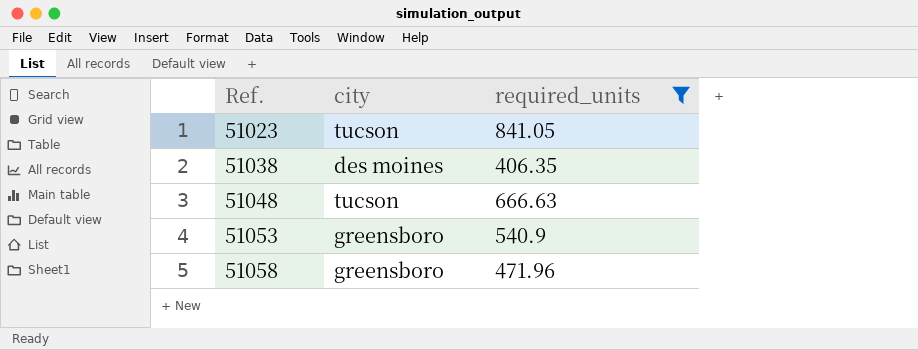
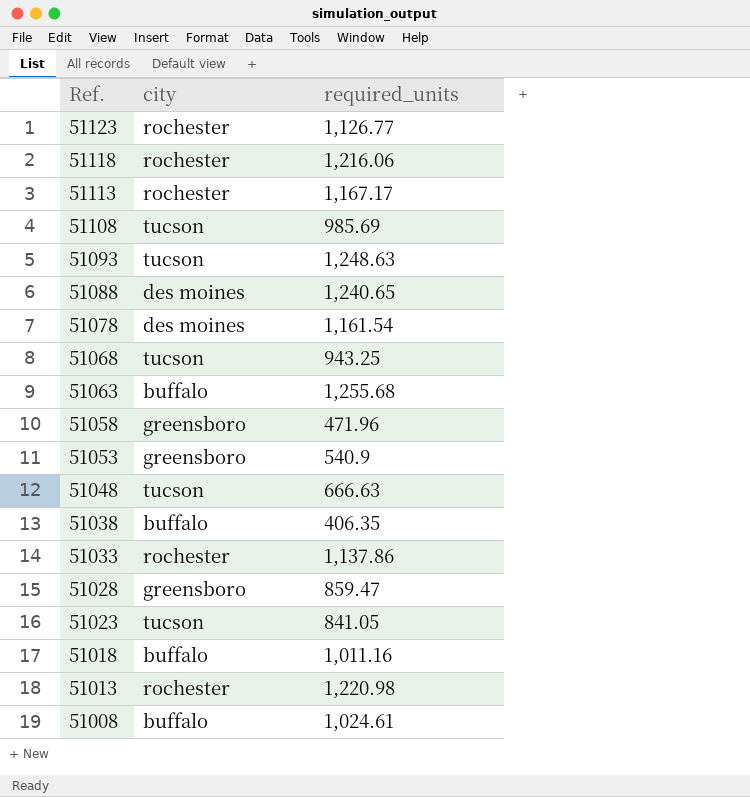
filter: required_units <= 841.05 -> none
row order: Ref. ascending -> Ref. descending
51038 | city: des moines -> buffalo

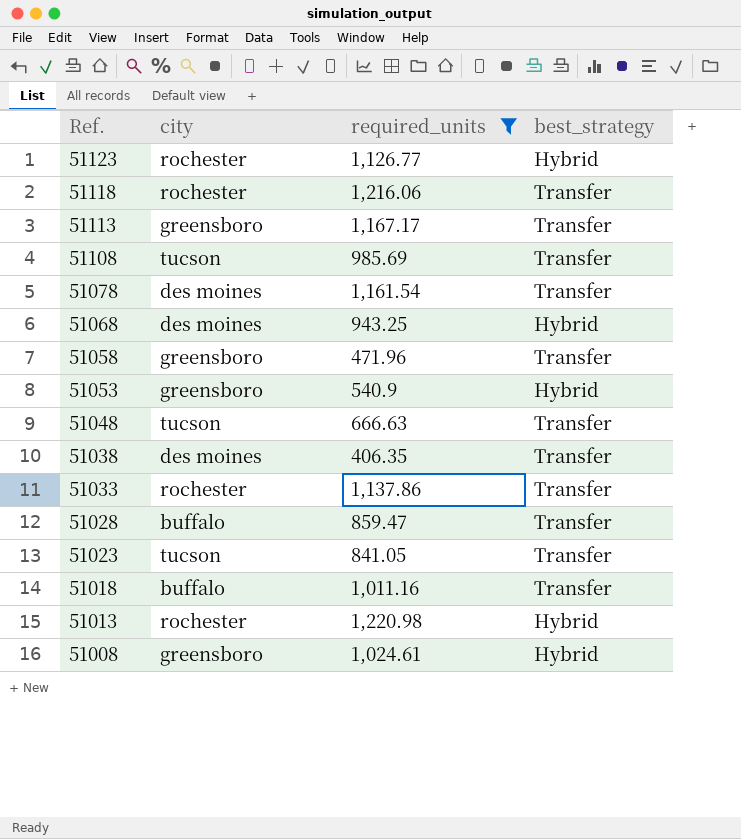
filter: none -> required_units <= 1,220.98
column best_strategy | position: none -> 4
51113 | city: rochester -> greensboro
51068 | city: tucson -> des moines
51038 | city: buffalo -> des moines
51028 | city: greensboro -> buffalo
51008 | city: buffalo -> greensboro

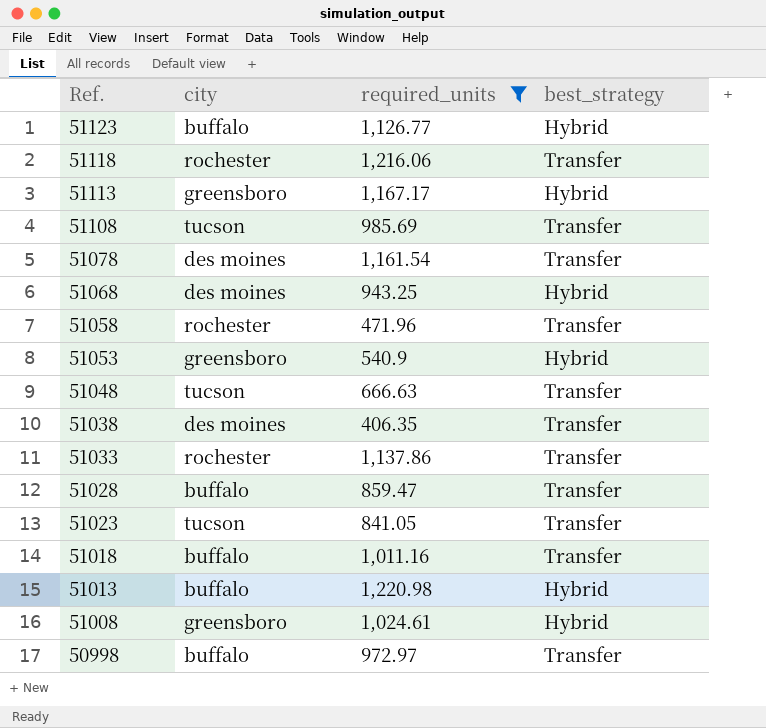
51123 | city: rochester -> buffalo
51113 | best_strategy: Transfer -> Hybrid
51058 | city: greensboro -> rochester
51013 | city: rochester -> buffalo
row 50998: none -> buffalo | 972.97 | Transfer

